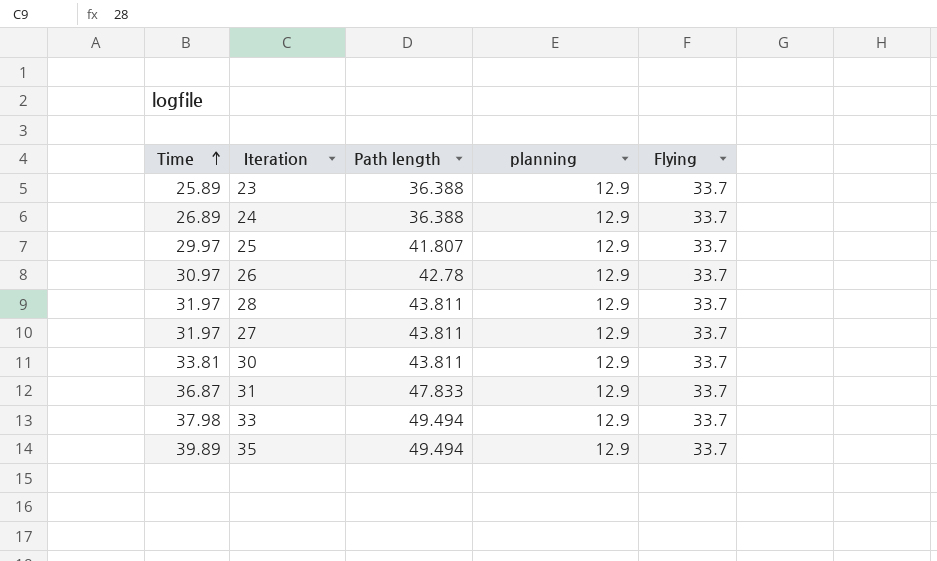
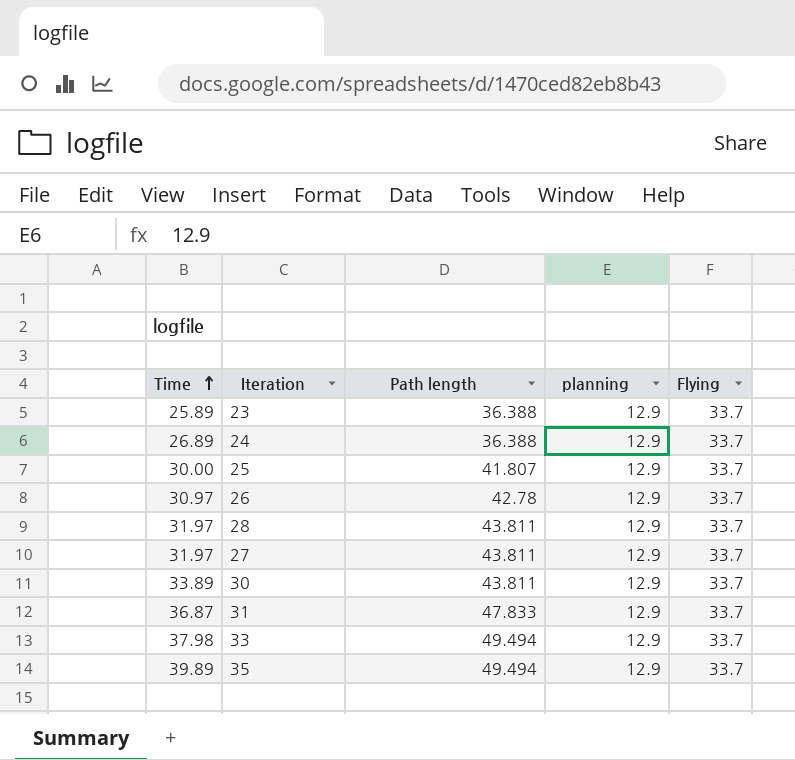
25 | Time: 29.97 -> 30.00
30 | Time: 33.81 -> 33.89

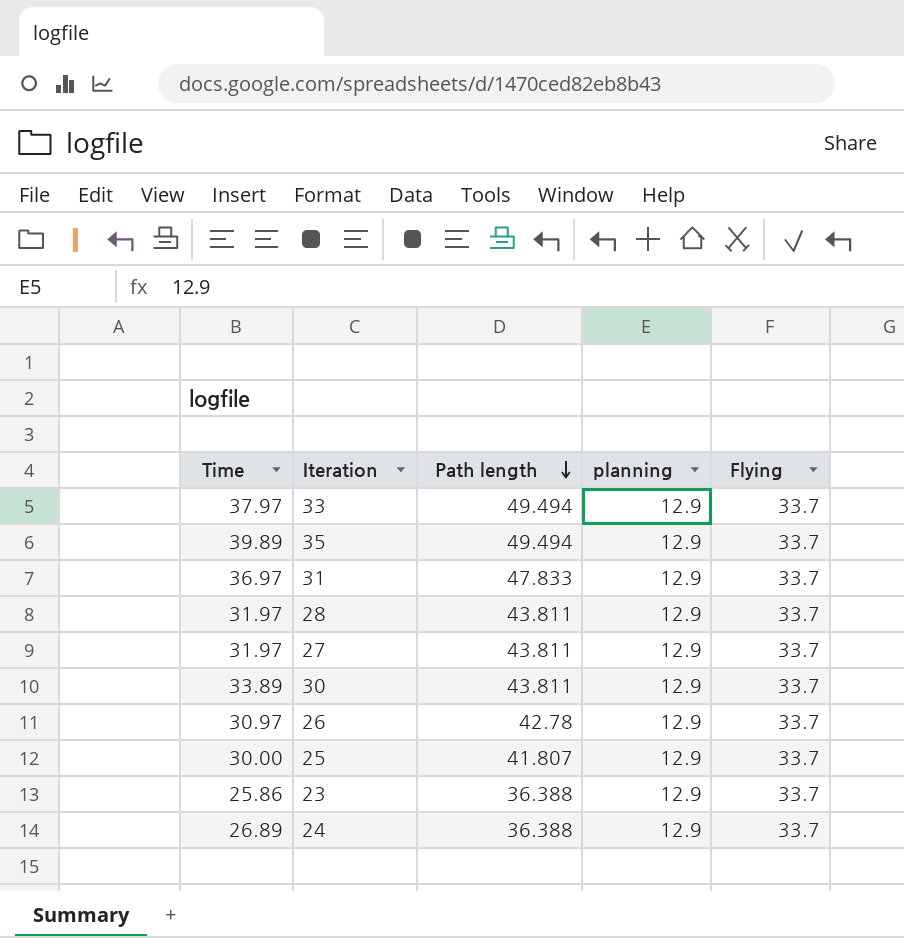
row order: Time ascending -> Path length descending
33 | Time: 37.98 -> 37.97
31 | Time: 36.87 -> 36.97
23 | Time: 25.89 -> 25.86

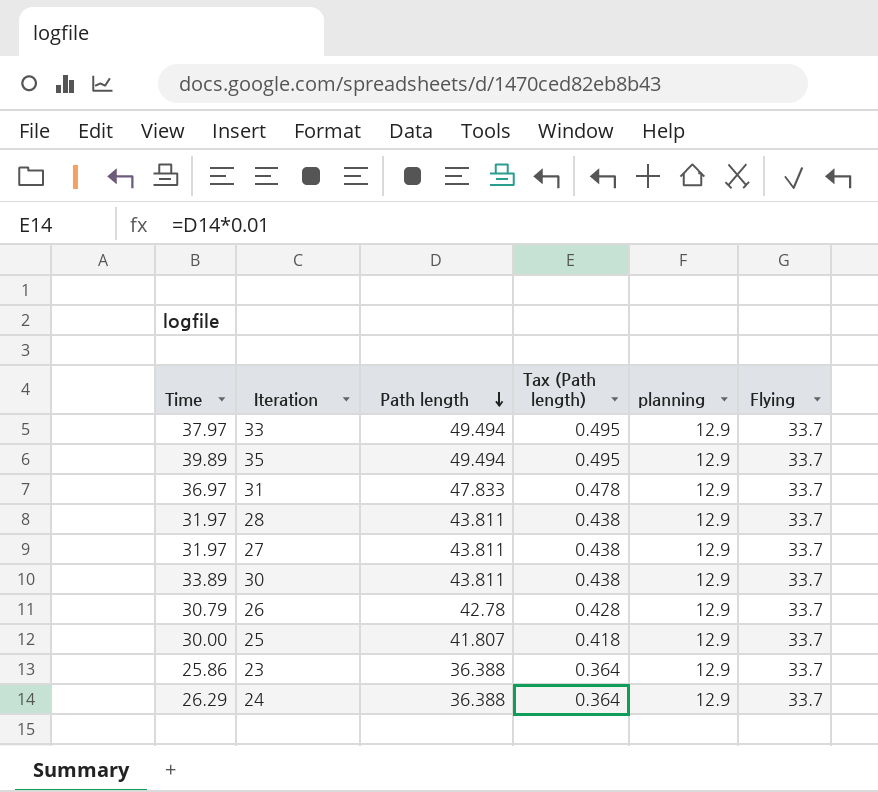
column Tax (Path length) | formula: none -> [Path length] * 0.01
26 | Time: 30.97 -> 30.79
24 | Time: 26.89 -> 26.29

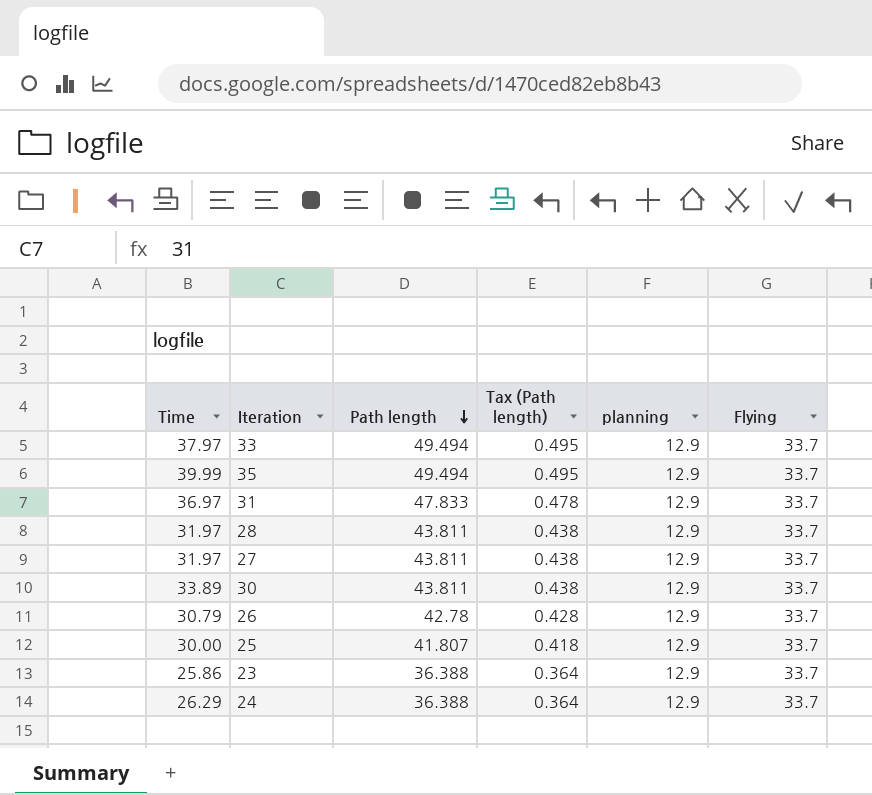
35 | Time: 39.89 -> 39.99

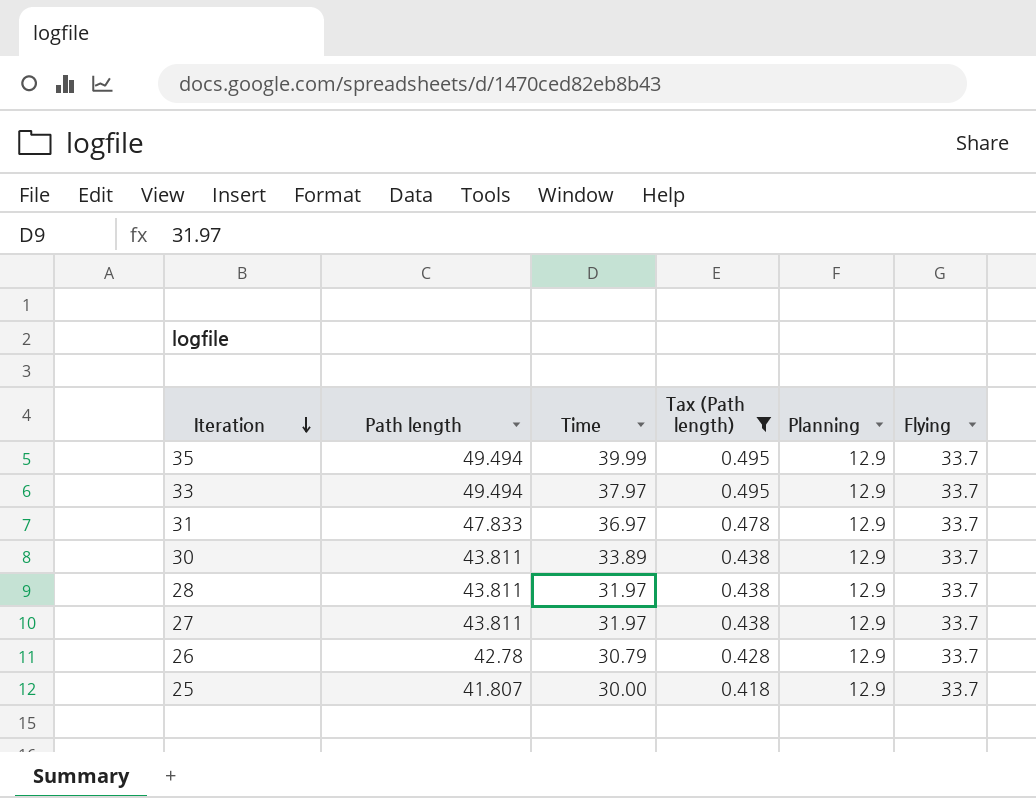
filter: none -> Tax (Path length) != 0.364
row order: Path length descending -> Iteration descending
column Time | position: 1 -> 3
column name: planning -> Planning

